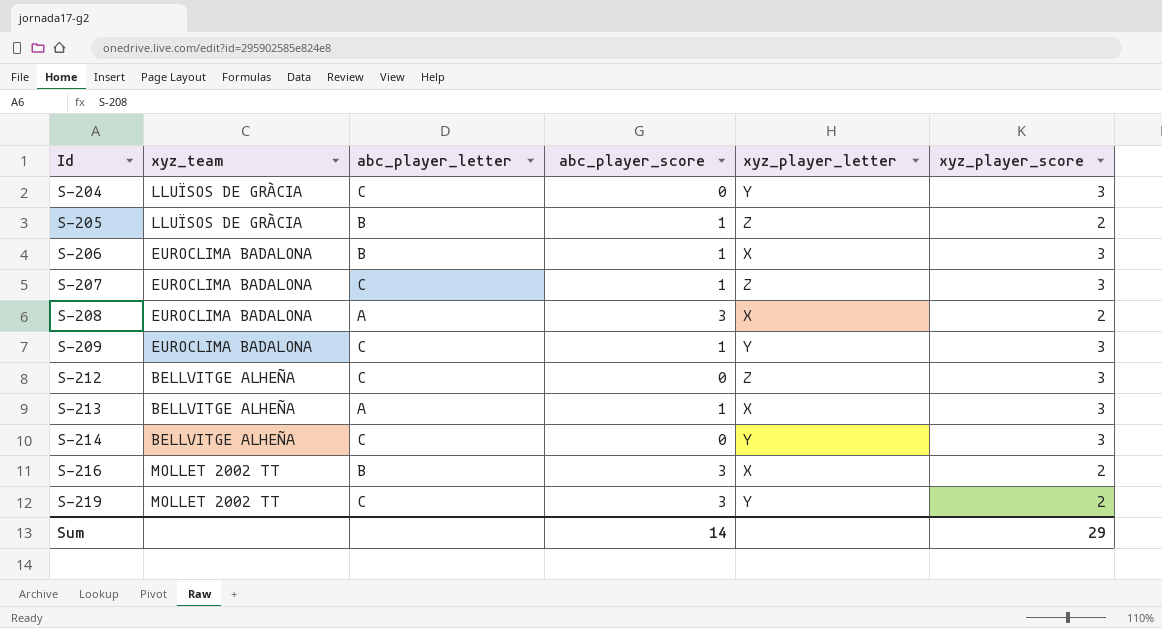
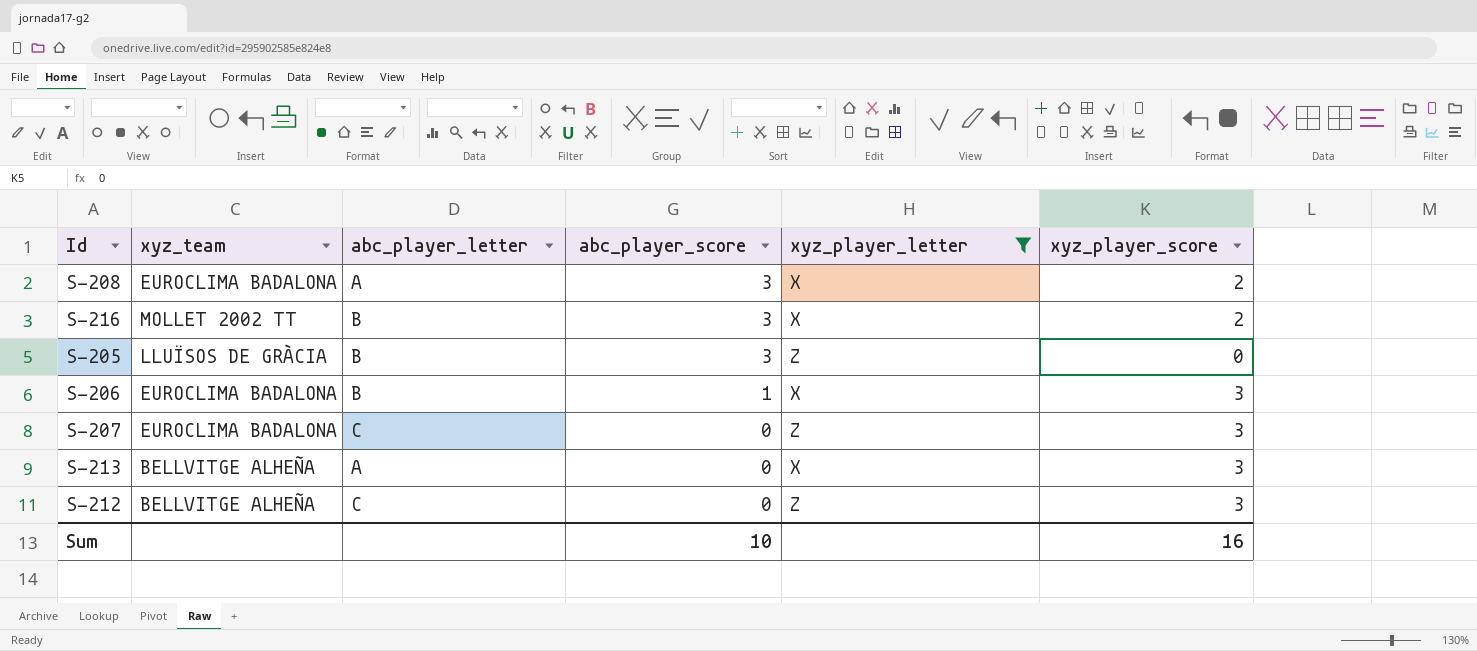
filter: none -> xyz_player_letter != Y
row order: Id ascending -> abc_player_score descending
S-205 | abc_player_score: 1 -> 3
S-205 | xyz_player_score: 2 -> 0
S-207 | abc_player_score: 1 -> 0
S-213 | abc_player_score: 1 -> 0
Sum | abc_player_score: 14 -> 10
Sum | xyz_player_score: 29 -> 16

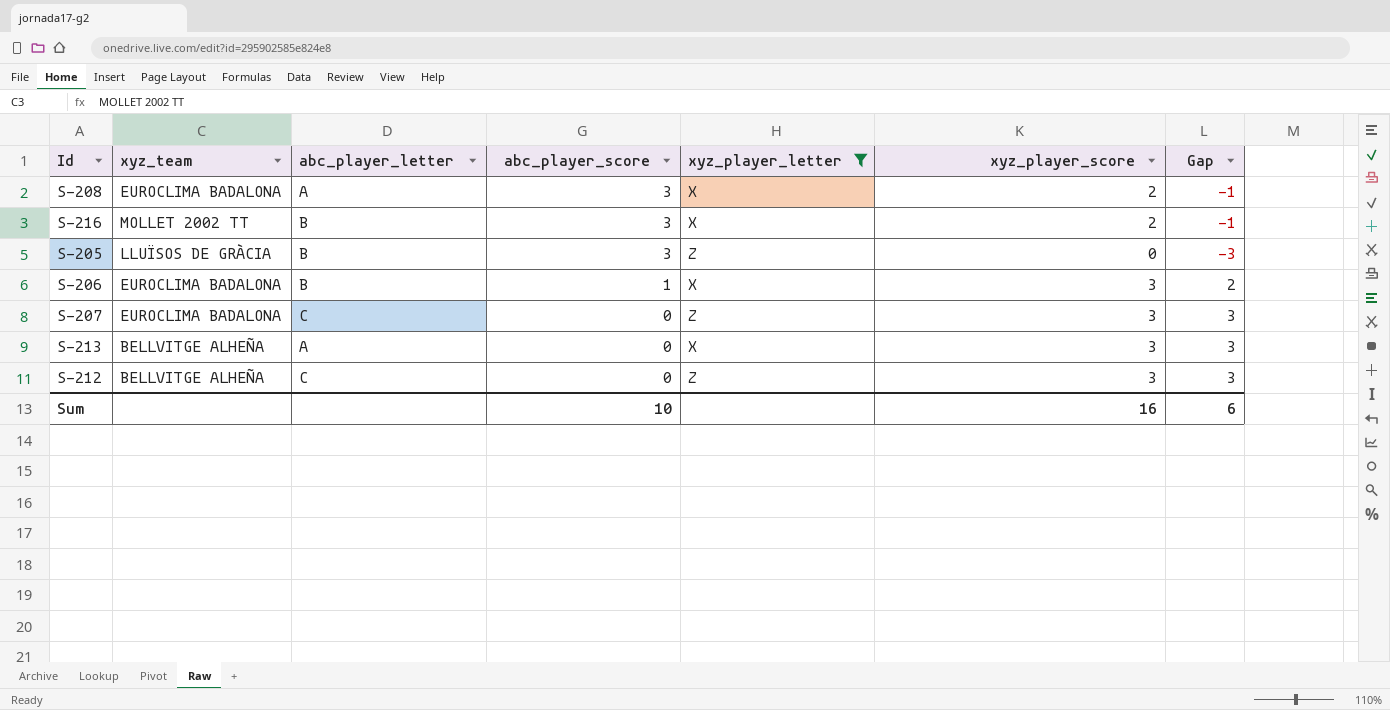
column Gap | formula: none -> [xyz_player_score] - [abc_player_score]

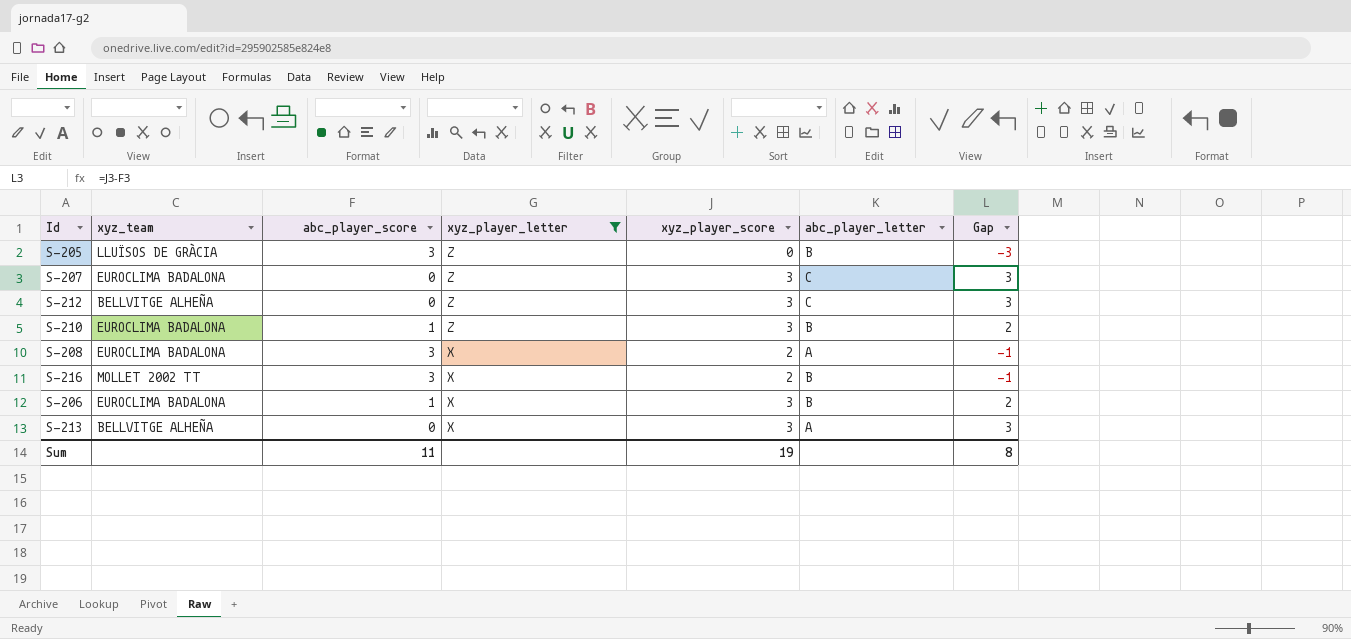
row order: abc_player_score descending -> xyz_player_letter descending
column abc_player_letter | position: 3 -> 6
row S-210: none -> EUROCLIMA BADALONA | 1 | Z | 3 | B | 2
Sum | abc_player_score: 10 -> 11
Sum | xyz_player_score: 16 -> 19
Sum | Gap: 6 -> 8

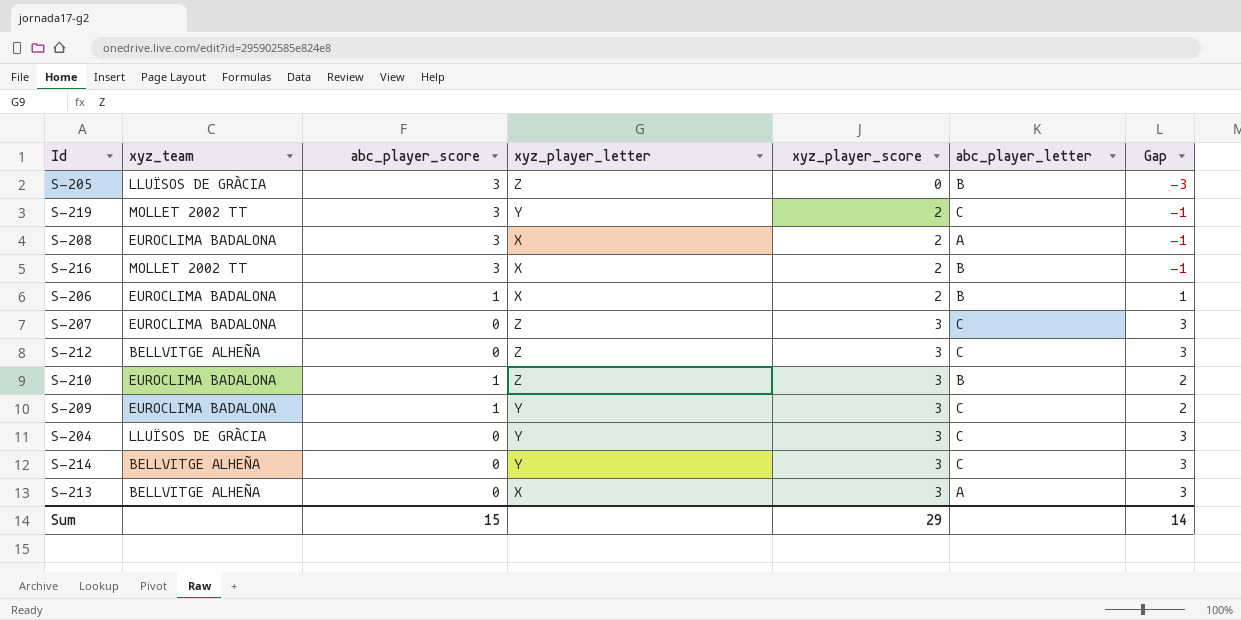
filter: xyz_player_letter != Y -> none
row order: xyz_player_letter descending -> xyz_player_score ascending
S-206 | xyz_player_score: 3 -> 2
S-206 | Gap: 2 -> 1
Sum | abc_player_score: 11 -> 15
Sum | xyz_player_score: 19 -> 29
Sum | Gap: 8 -> 14

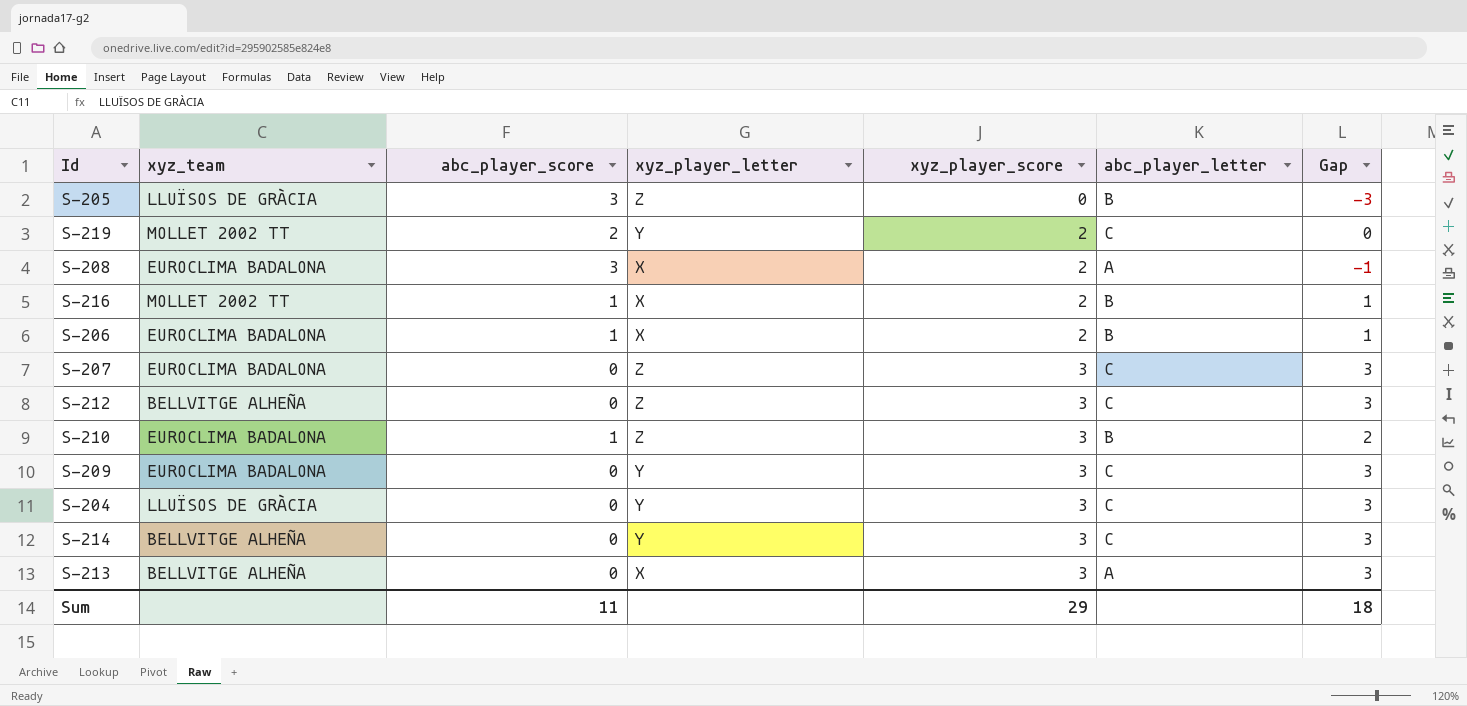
S-219 | abc_player_score: 3 -> 2
S-219 | Gap: -1 -> 0
S-216 | abc_player_score: 3 -> 1
S-216 | Gap: -1 -> 1
S-209 | abc_player_score: 1 -> 0
S-209 | Gap: 2 -> 3
Sum | abc_player_score: 15 -> 11
Sum | Gap: 14 -> 18

